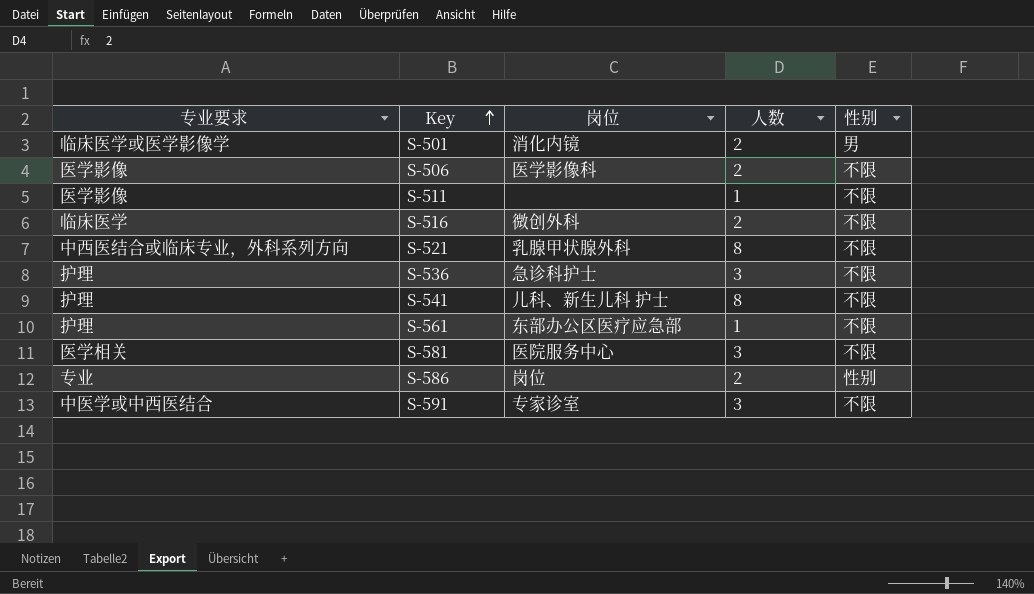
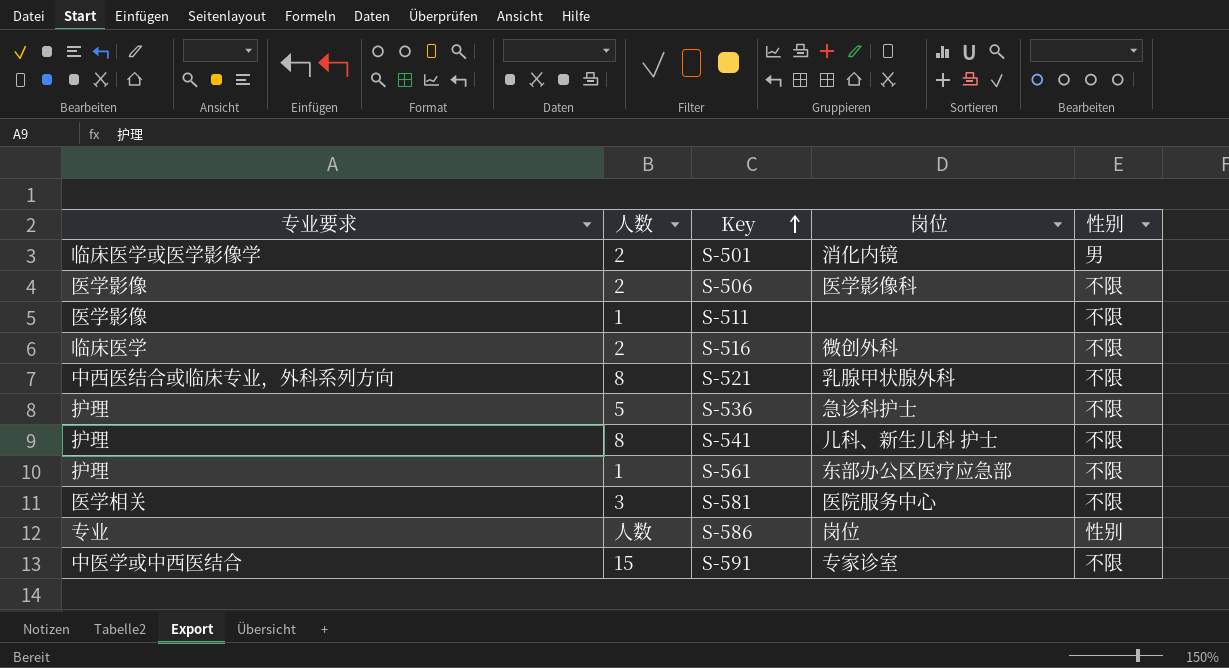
column 人数 | position: 4 -> 2
S-536 | 人数: 3 -> 5
S-586 | 人数: 2 -> 人数
S-591 | 人数: 3 -> 15

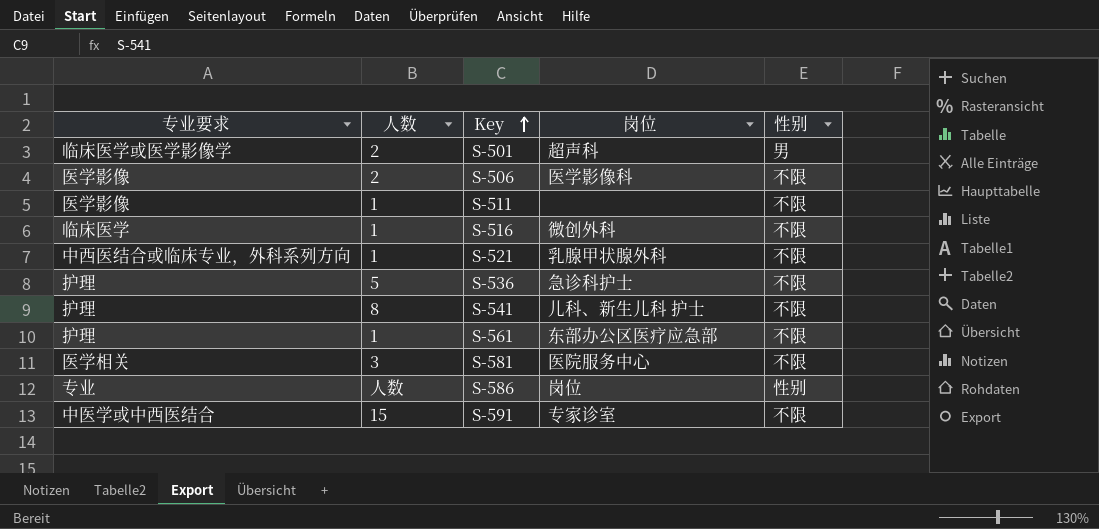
S-501 | 岗位: 消化内镜 -> 超声科
S-516 | 人数: 2 -> 1
S-521 | 人数: 8 -> 1

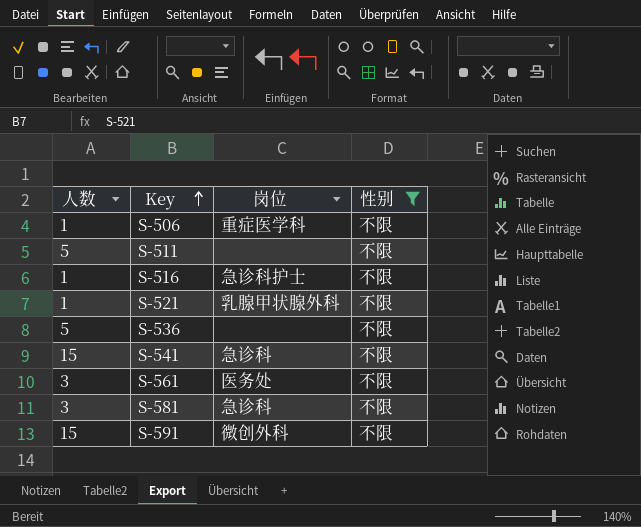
filter: none -> 性别 = 不限
column 专业要求 | position: 1 -> none
S-506 | 人数: 2 -> 1
S-506 | 岗位: 医学影像科 -> 重症医学科
S-511 | 人数: 1 -> 5
S-516 | 岗位: 微创外科 -> 急诊科护士
S-536 | 岗位: 急诊科护士 -> none
S-541 | 人数: 8 -> 15
S-541 | 岗位: 儿科、新生儿科 护士 -> 急诊科
S-561 | 人数: 1 -> 3
S-561 | 岗位: 东部办公区医疗应急部 -> 医务处
S-581 | 岗位: 医院服务中心 -> 急诊科
S-591 | 岗位: 专家诊室 -> 微创外科

